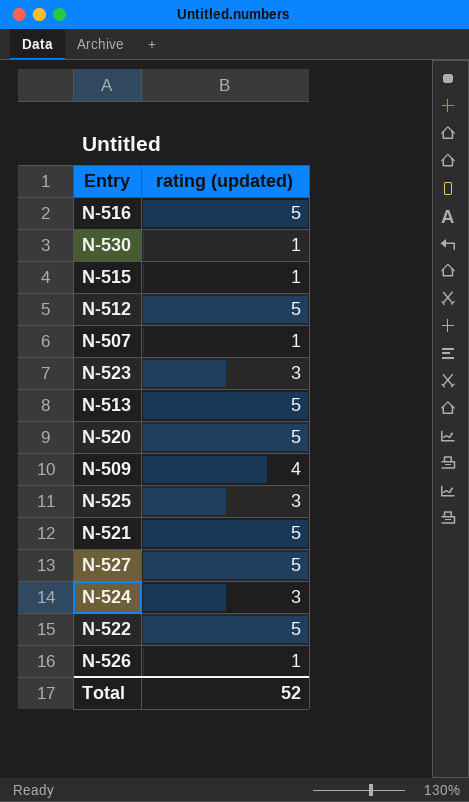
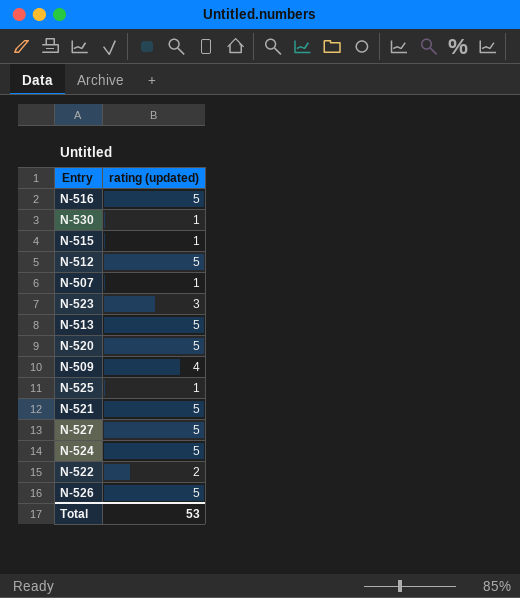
N-525 | rating (updated): 3 -> 1
N-524 | rating (updated): 3 -> 5
N-522 | rating (updated): 5 -> 2
N-526 | rating (updated): 1 -> 5
Total | rating (updated): 52 -> 53

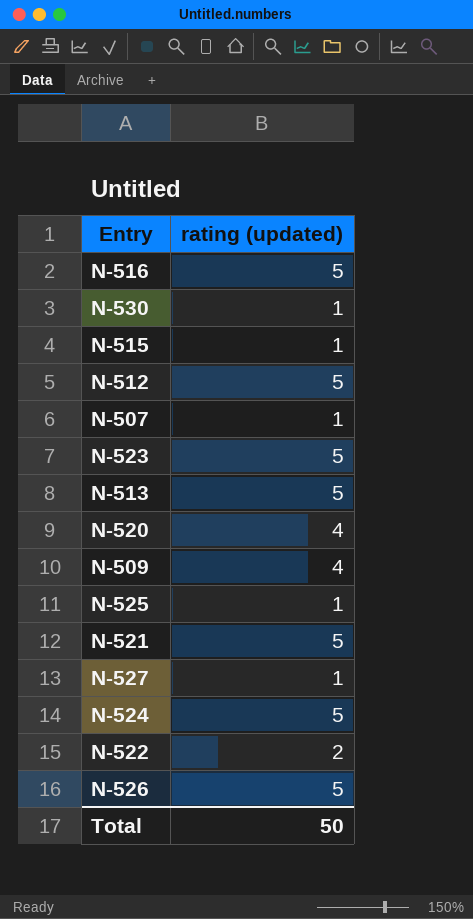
N-523 | rating (updated): 3 -> 5
N-520 | rating (updated): 5 -> 4
N-527 | rating (updated): 5 -> 1
Total | rating (updated): 53 -> 50

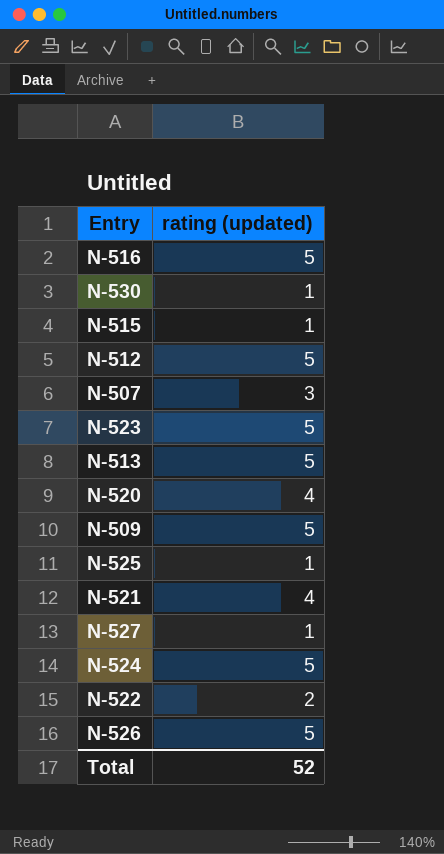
N-507 | rating (updated): 1 -> 3
N-509 | rating (updated): 4 -> 5
N-521 | rating (updated): 5 -> 4
Total | rating (updated): 50 -> 52

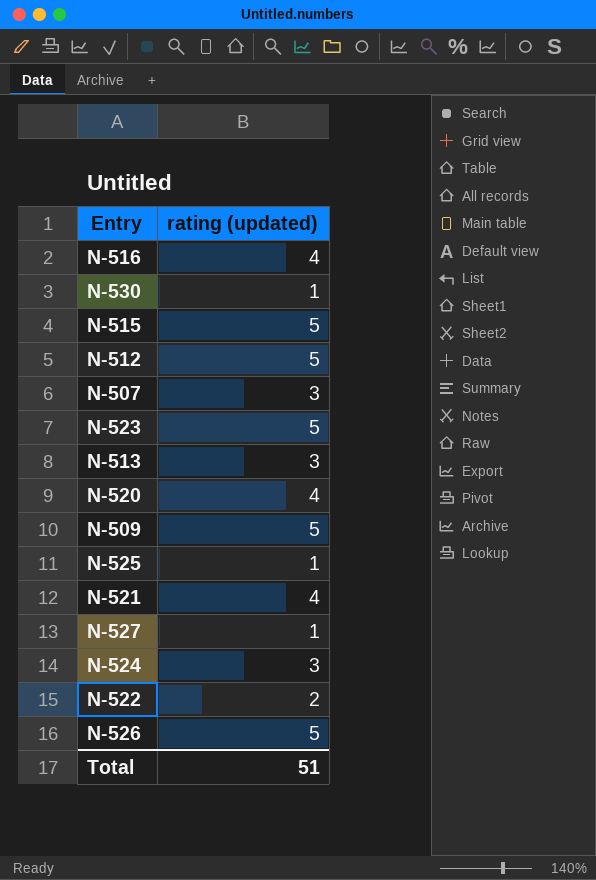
N-516 | rating (updated): 5 -> 4
N-515 | rating (updated): 1 -> 5
N-513 | rating (updated): 5 -> 3
N-524 | rating (updated): 5 -> 3
Total | rating (updated): 52 -> 51

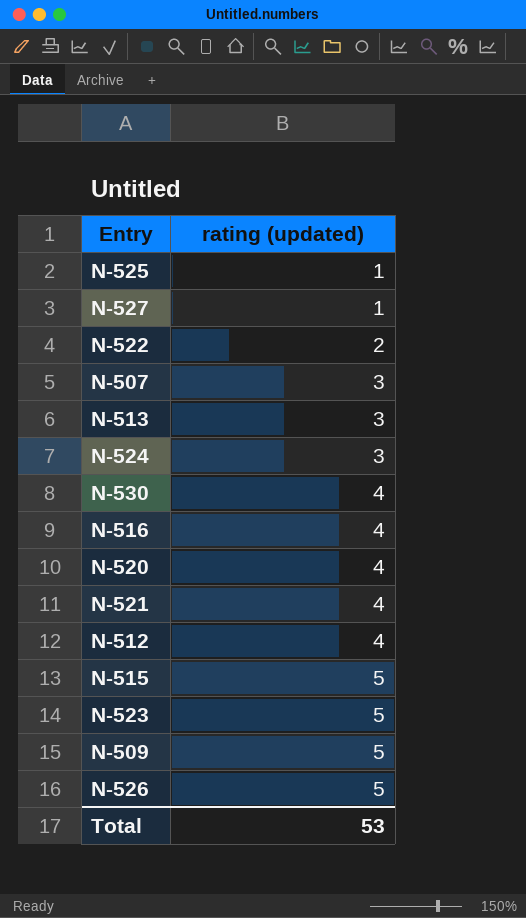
row order: none -> rating (updated) ascending
N-530 | rating (updated): 1 -> 4
N-512 | rating (updated): 5 -> 4
Total | rating (updated): 51 -> 53

